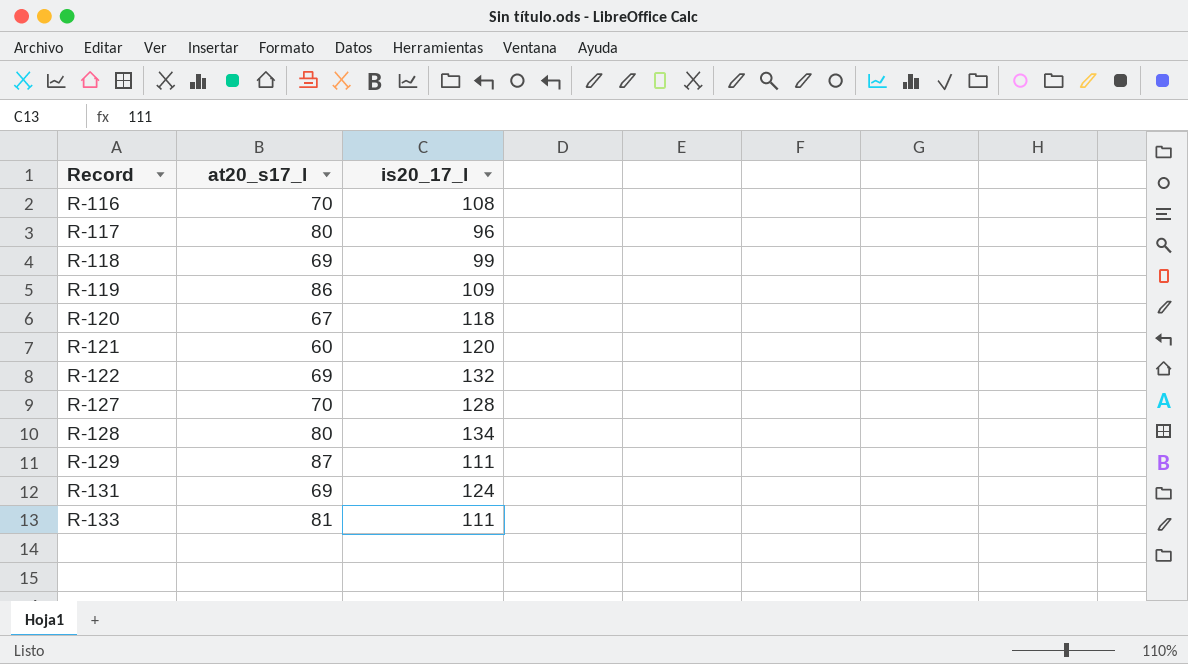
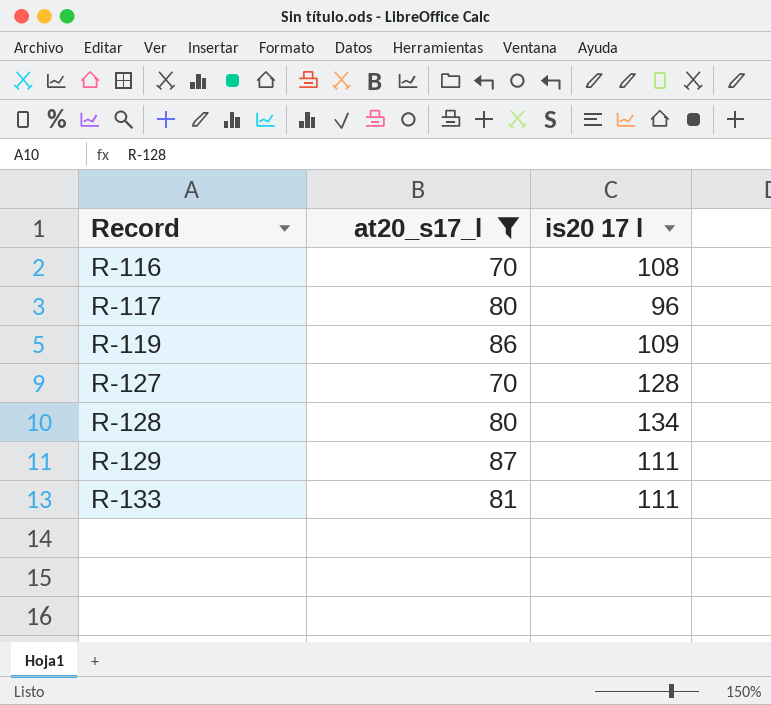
filter: none -> at20_s17_l >= 70
column name: is20_17_l -> is20 17 l

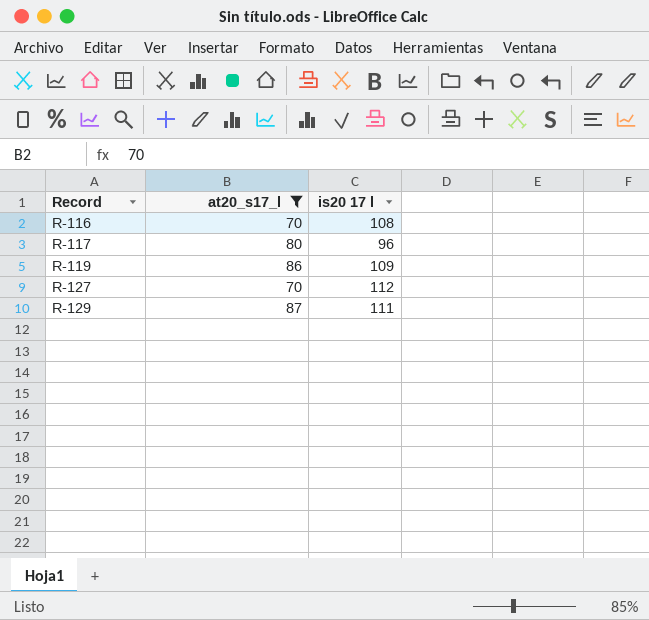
row R-128: 80 | 134 -> none
row R-133: 81 | 111 -> none
R-127 | is20 17 l: 128 -> 112

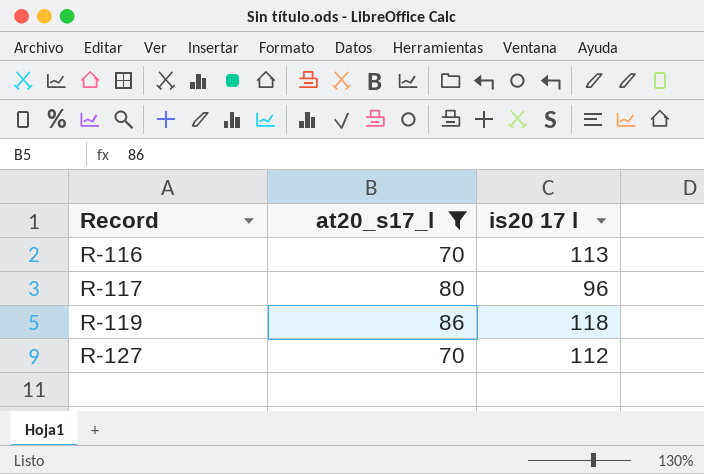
row R-129: 87 | 111 -> none
R-116 | is20 17 l: 108 -> 113
R-119 | is20 17 l: 109 -> 118

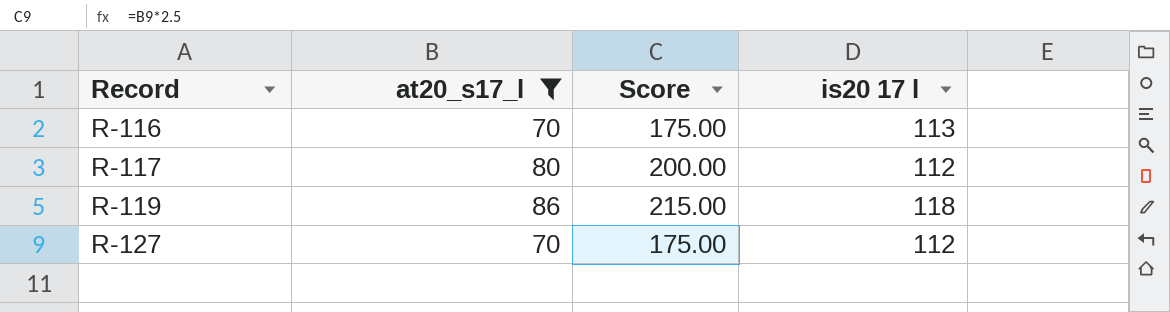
column Score | formula: none -> [at20_s17_l] * 2.5
R-117 | is20 17 l: 96 -> 112

